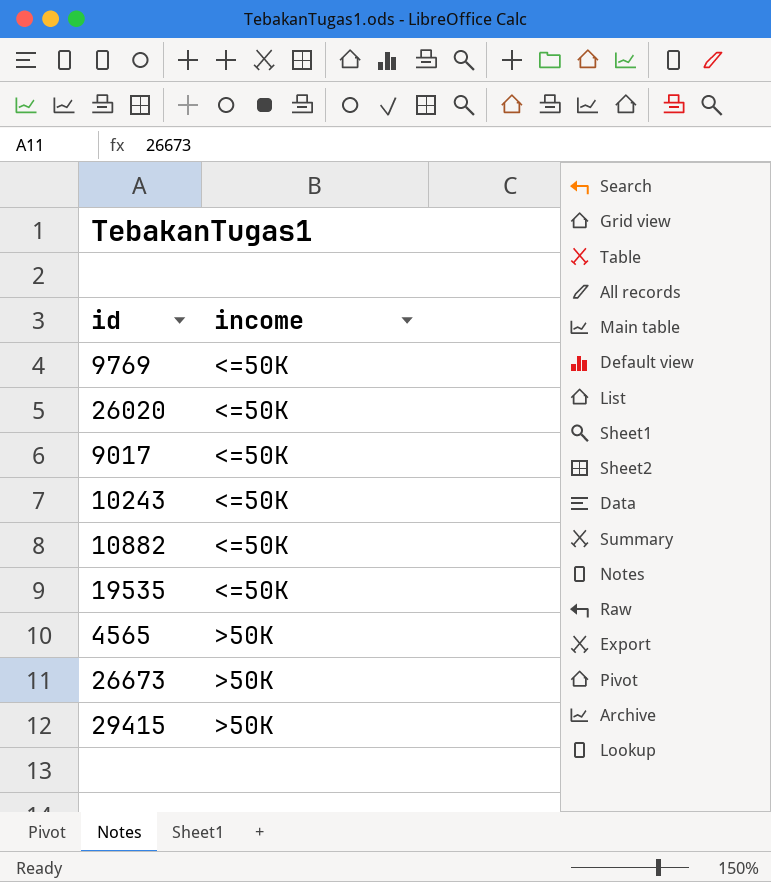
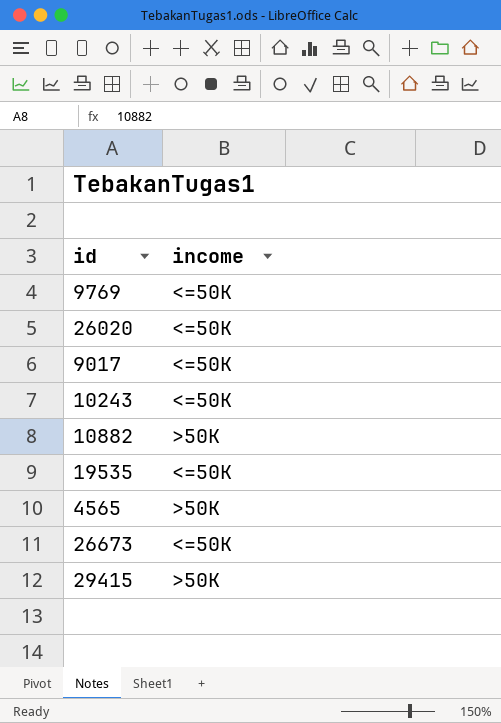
10882 | income: <=50K -> >50K
26673 | income: >50K -> <=50K

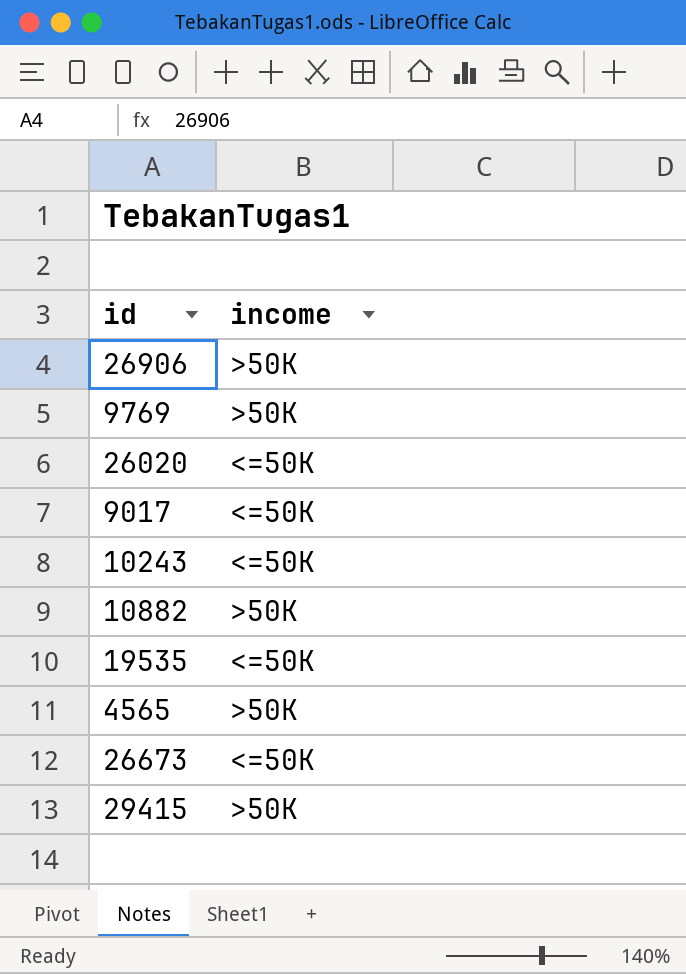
row 26906: none -> >50K
9769 | income: <=50K -> >50K

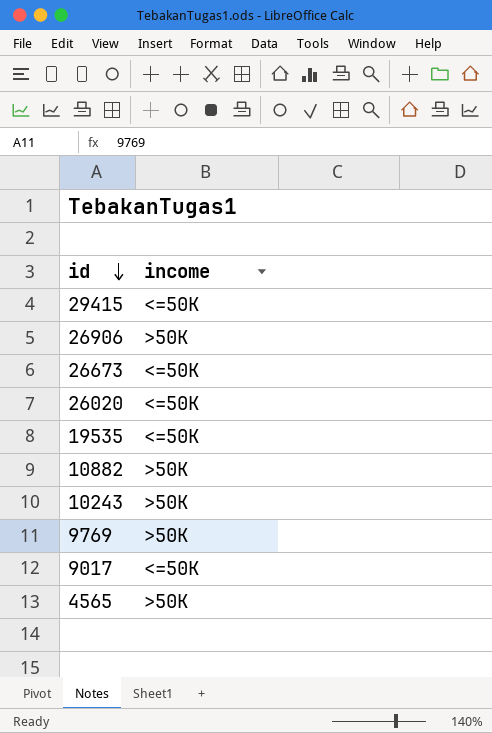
row order: none -> id descending
29415 | income: >50K -> <=50K
10243 | income: <=50K -> >50K

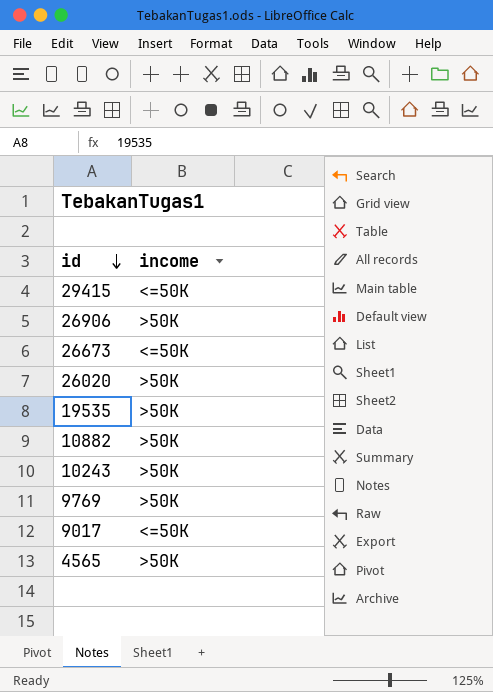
26020 | income: <=50K -> >50K
19535 | income: <=50K -> >50K

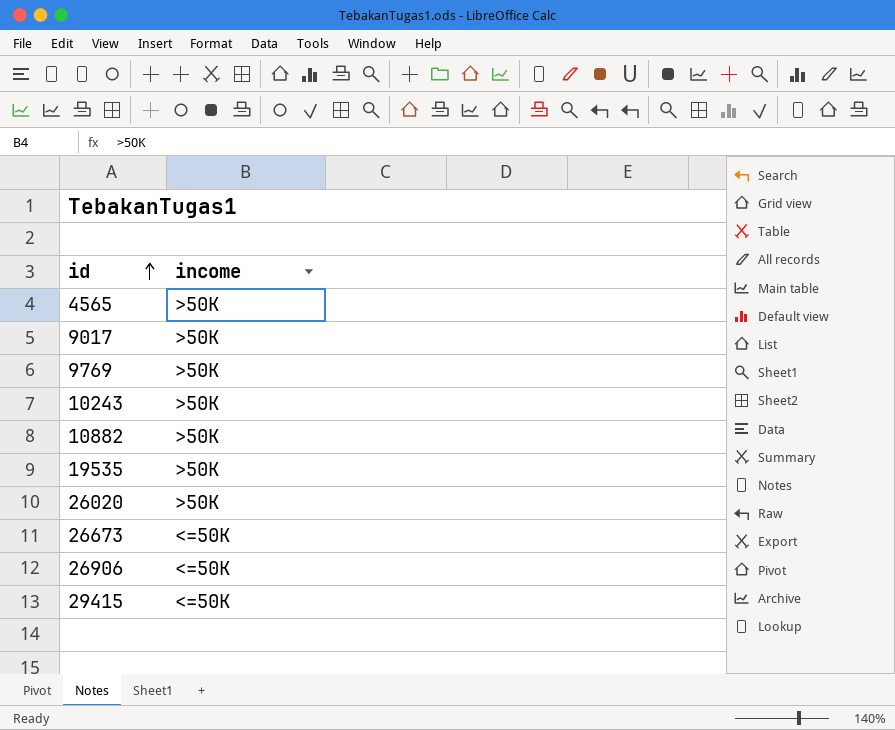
row order: id descending -> id ascending
9017 | income: <=50K -> >50K
26906 | income: >50K -> <=50K

